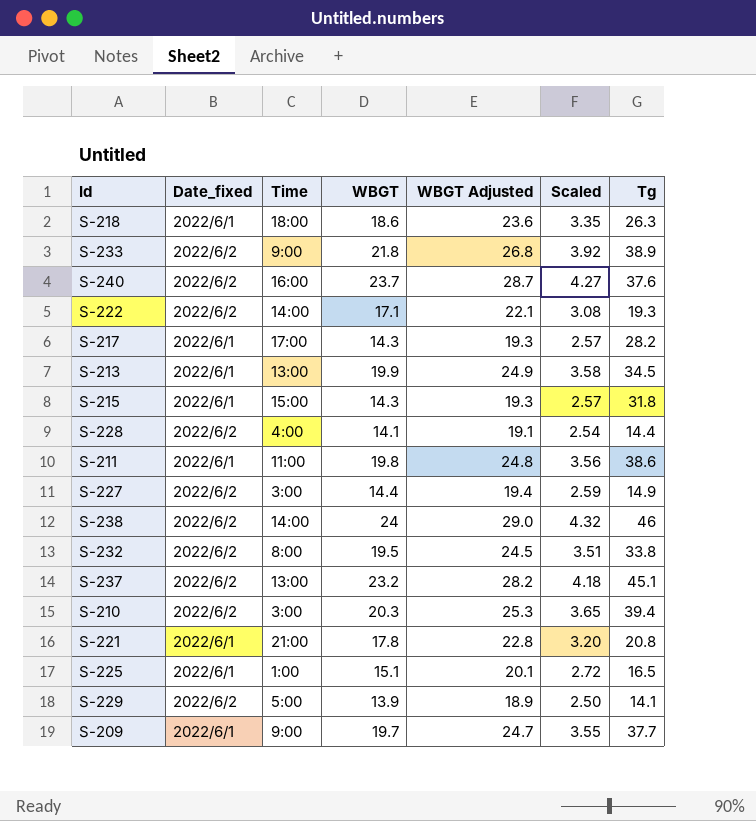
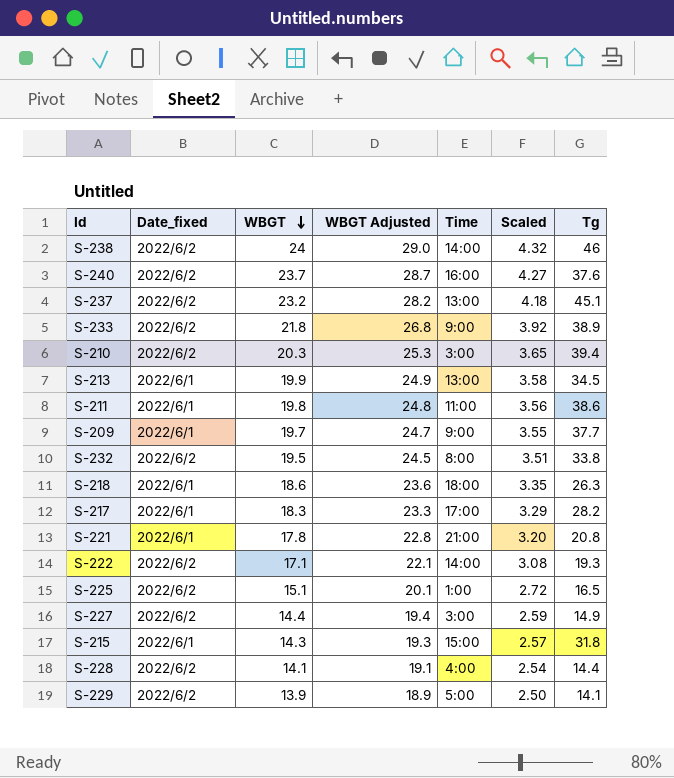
row order: none -> WBGT descending
column Time | position: 3 -> 5
S-217 | WBGT: 14.3 -> 18.3
S-217 | WBGT Adjusted: 19.3 -> 23.3
S-217 | Scaled: 2.57 -> 3.29
S-225 | Date_fixed: 2022/6/1 -> 2022/6/2

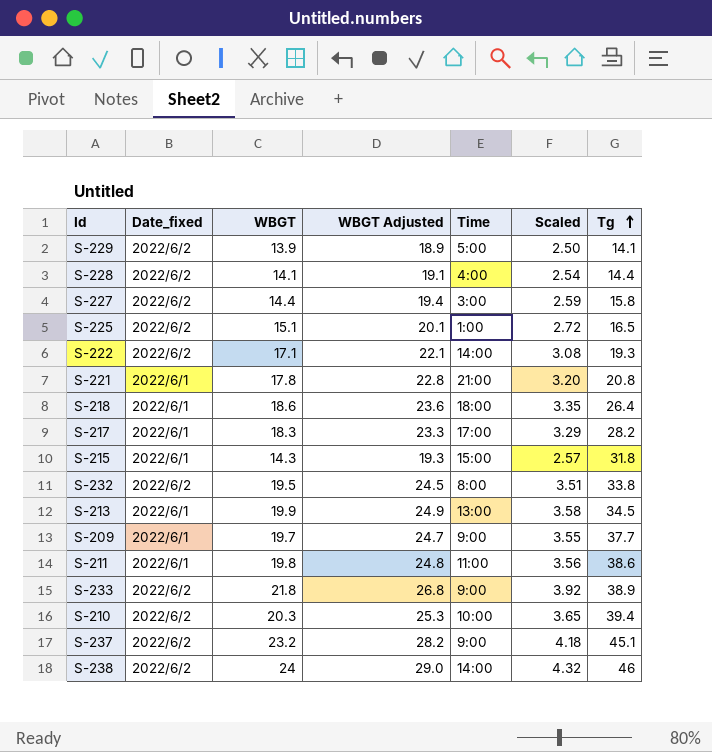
row order: WBGT descending -> Tg ascending
row S-240: 2022/6/2 | 23.7 | 28.7 | 16:00 | 4.27 | 37.6 -> none
S-227 | Tg: 14.9 -> 15.8
S-218 | Tg: 26.3 -> 26.4
S-210 | Time: 3:00 -> 10:00
S-237 | Time: 13:00 -> 9:00

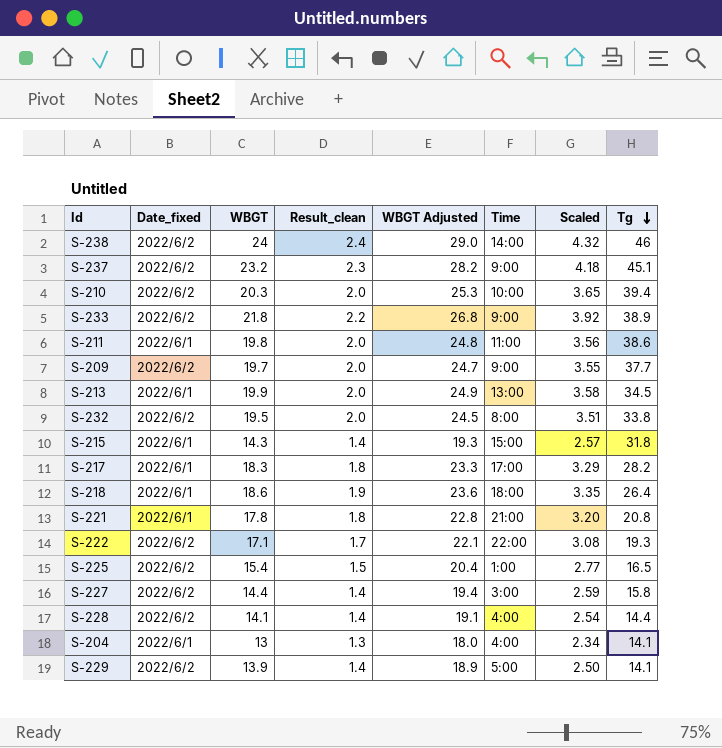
row order: Tg ascending -> Tg descending
column Result_clean | formula: none -> [WBGT] * 0.1
S-209 | Date_fixed: 2022/6/1 -> 2022/6/2
S-222 | Time: 14:00 -> 22:00
S-225 | WBGT: 15.1 -> 15.4
S-225 | WBGT Adjusted: 20.1 -> 20.4
S-225 | Scaled: 2.72 -> 2.77
row S-204: none -> 2022/6/1 | 13 | 1.3 | 18.0 | 4:00 | 2.34 | 14.1

